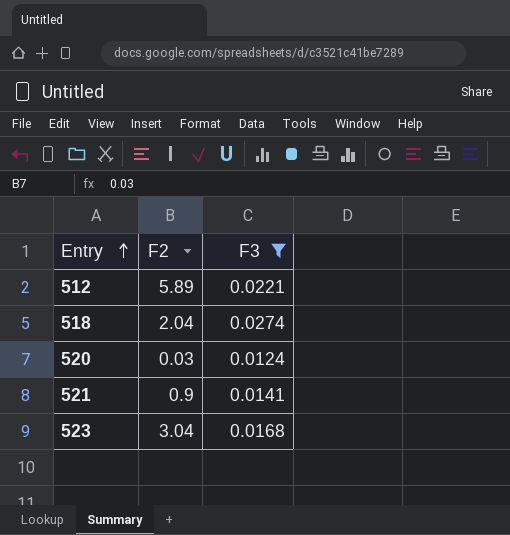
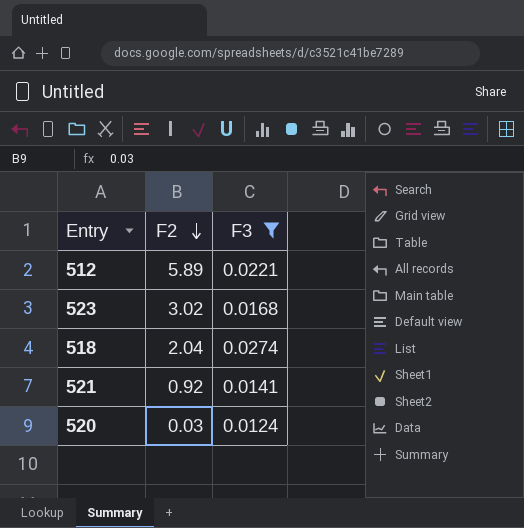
row order: Entry ascending -> F2 descending
523 | F2: 3.04 -> 3.02
521 | F2: 0.9 -> 0.92

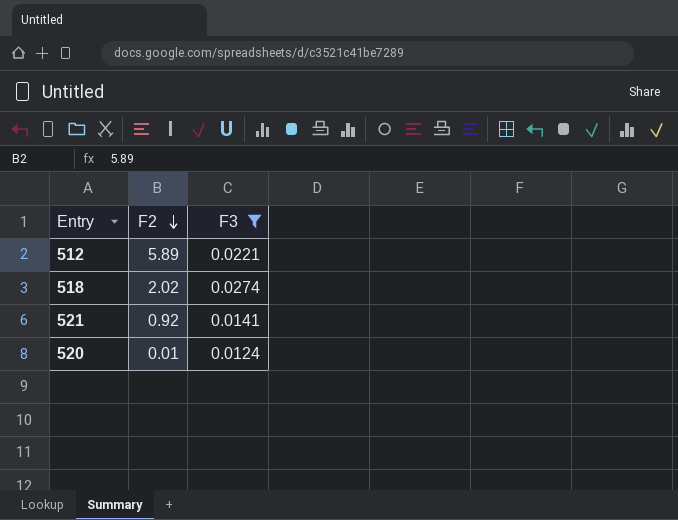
row 523: 3.02 | 0.0168 -> none
518 | F2: 2.04 -> 2.02
520 | F2: 0.03 -> 0.01

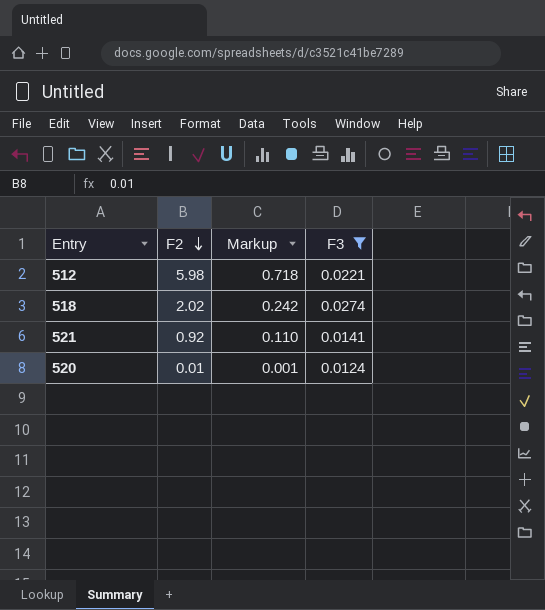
column Markup | formula: none -> [F2] * 0.12
512 | F2: 5.89 -> 5.98

